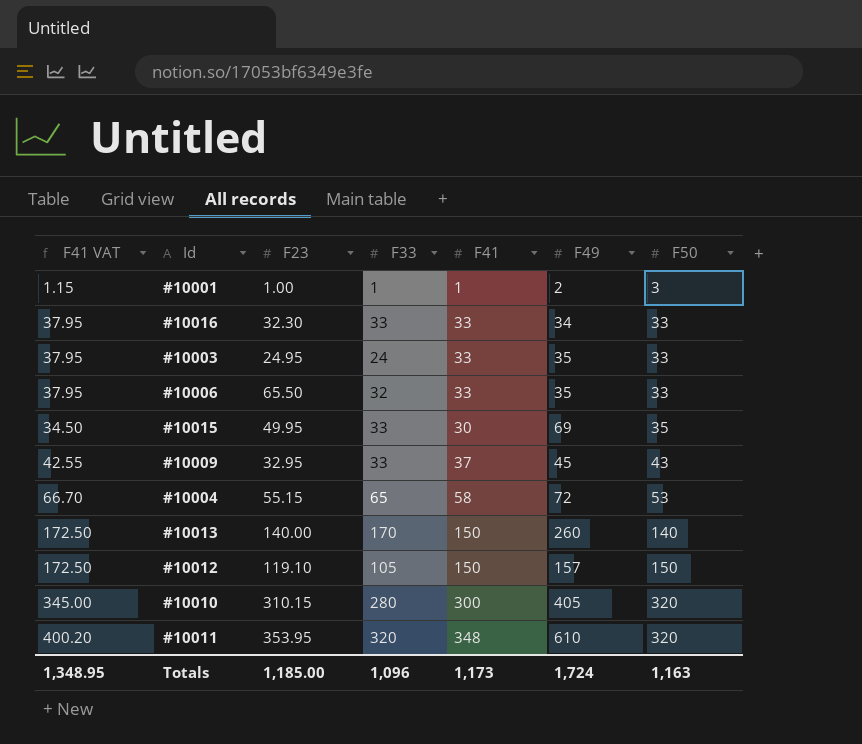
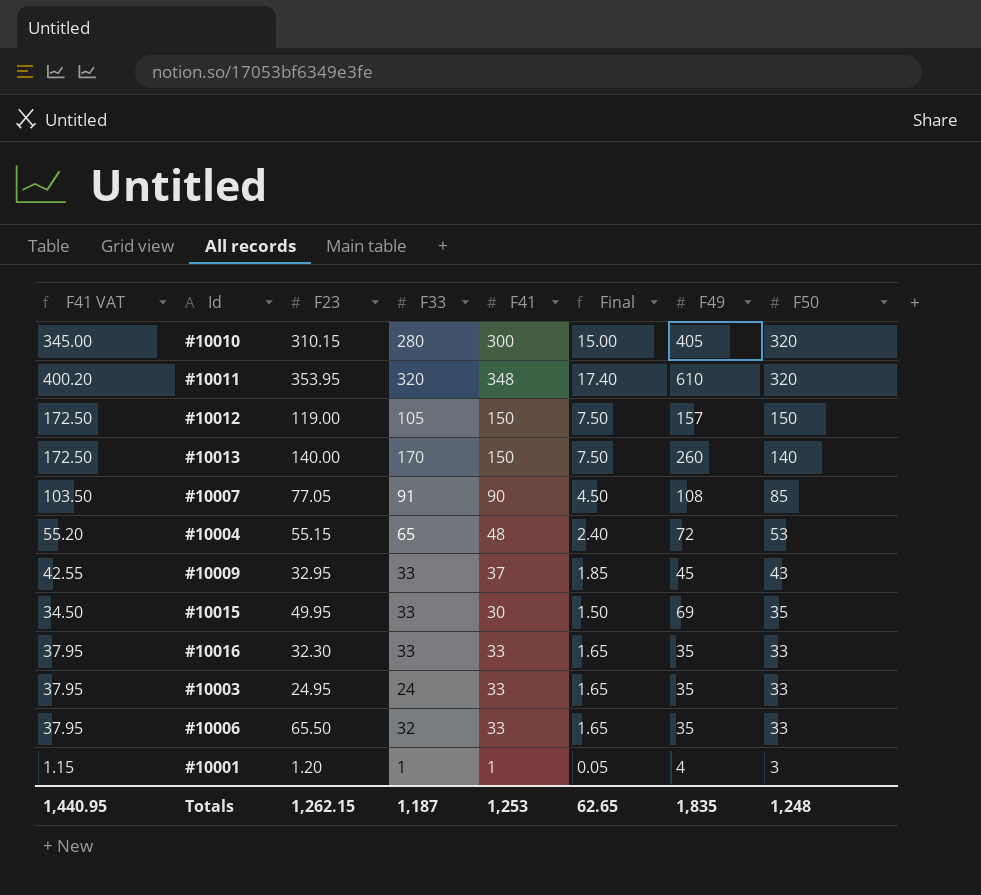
row order: F50 ascending -> F50 descending
column Final | formula: none -> [F41] * 0.05
#10012 | F23: 119.10 -> 119.00
row #10007: none -> 103.50 | 77.05 | 91 | 90 | 4.50 | 108 | 85
#10004 | F41 VAT: 66.70 -> 55.20
#10004 | F41: 58 -> 48
#10016 | F49: 34 -> 35
#10001 | F23: 1.00 -> 1.20
#10001 | F49: 2 -> 4
Totals | F41 VAT: 1,348.95 -> 1,440.95
Totals | F23: 1,185.00 -> 1,262.15
Totals | F33: 1,096 -> 1,187
Totals | F41: 1,173 -> 1,253
Totals | F49: 1,724 -> 1,835
Totals | F50: 1,163 -> 1,248

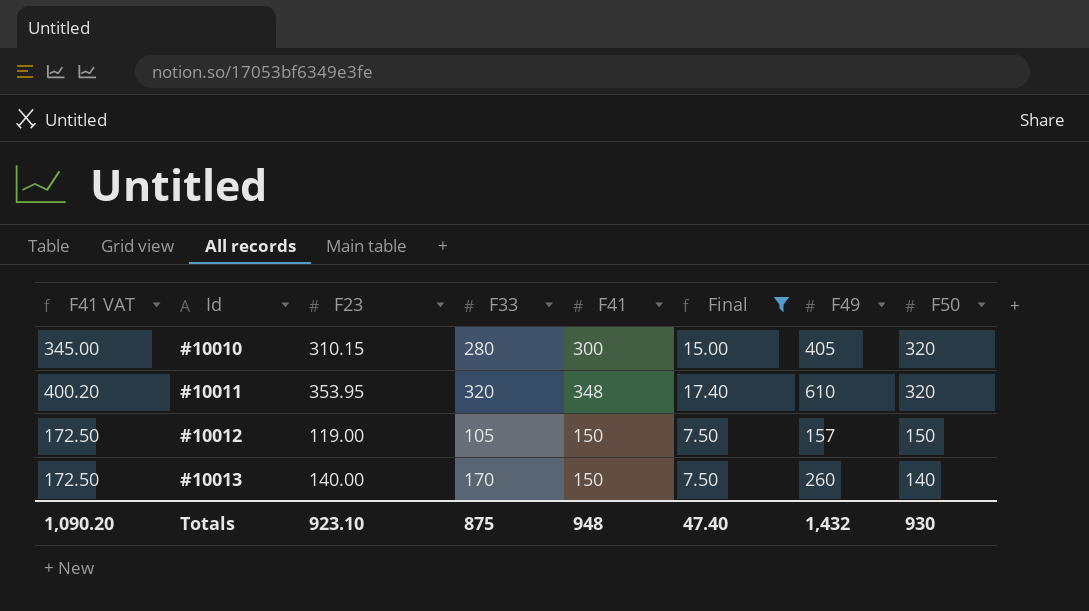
filter: none -> Final >= 7.50
Totals | F41 VAT: 1,440.95 -> 1,090.20
Totals | F23: 1,262.15 -> 923.10
Totals | F33: 1,187 -> 875
Totals | F41: 1,253 -> 948
Totals | Final: 62.65 -> 47.40
Totals | F49: 1,835 -> 1,432
Totals | F50: 1,248 -> 930

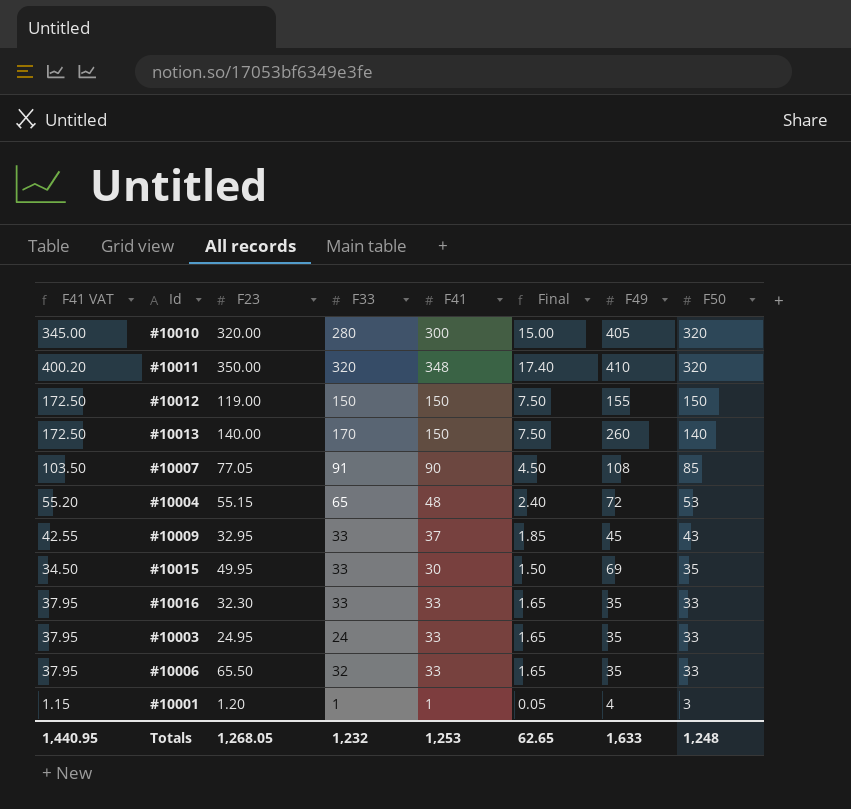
filter: Final >= 7.50 -> none
#10010 | F23: 310.15 -> 320.00
#10011 | F23: 353.95 -> 350.00
#10011 | F49: 610 -> 410
#10012 | F33: 105 -> 150
#10012 | F49: 157 -> 155
Totals | F41 VAT: 1,090.20 -> 1,440.95
Totals | F23: 923.10 -> 1,268.05
Totals | F33: 875 -> 1,232
Totals | F41: 948 -> 1,253
Totals | Final: 47.40 -> 62.65
Totals | F49: 1,432 -> 1,633
Totals | F50: 930 -> 1,248

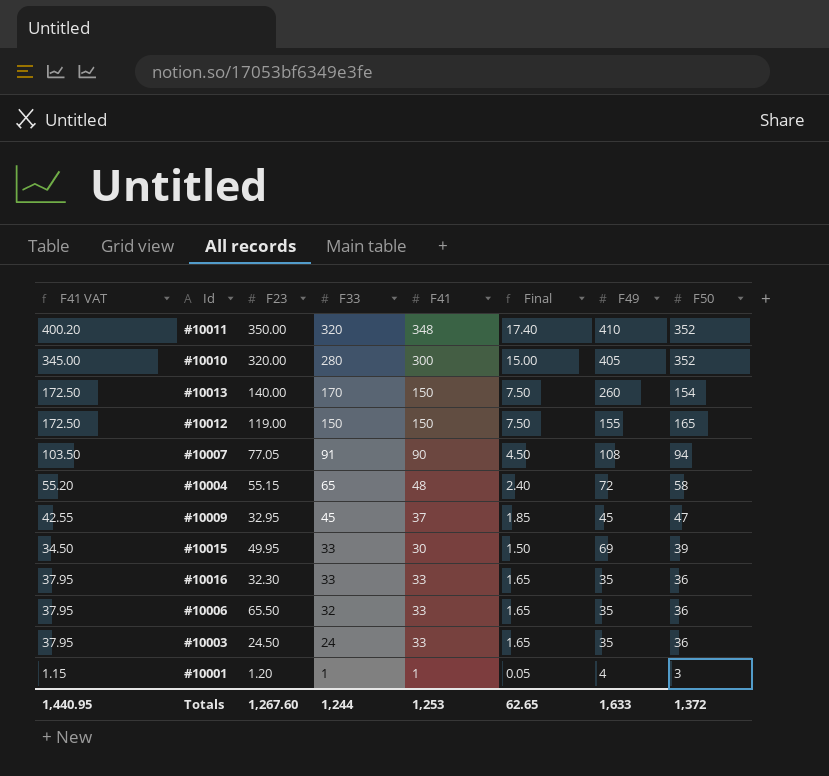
row order: F50 descending -> F33 descending
#10011 | F50: 320 -> 352
#10010 | F50: 320 -> 352
#10013 | F50: 140 -> 154
#10012 | F50: 150 -> 165
#10007 | F50: 85 -> 94
#10004 | F50: 53 -> 58
#10009 | F33: 33 -> 45
#10009 | F50: 43 -> 47
#10015 | F50: 35 -> 39
#10016 | F50: 33 -> 36
#10006 | F50: 33 -> 36
#10003 | F23: 24.95 -> 24.50
#10003 | F50: 33 -> 36
Totals | F23: 1,268.05 -> 1,267.60
Totals | F33: 1,232 -> 1,244
Totals | F50: 1,248 -> 1,372

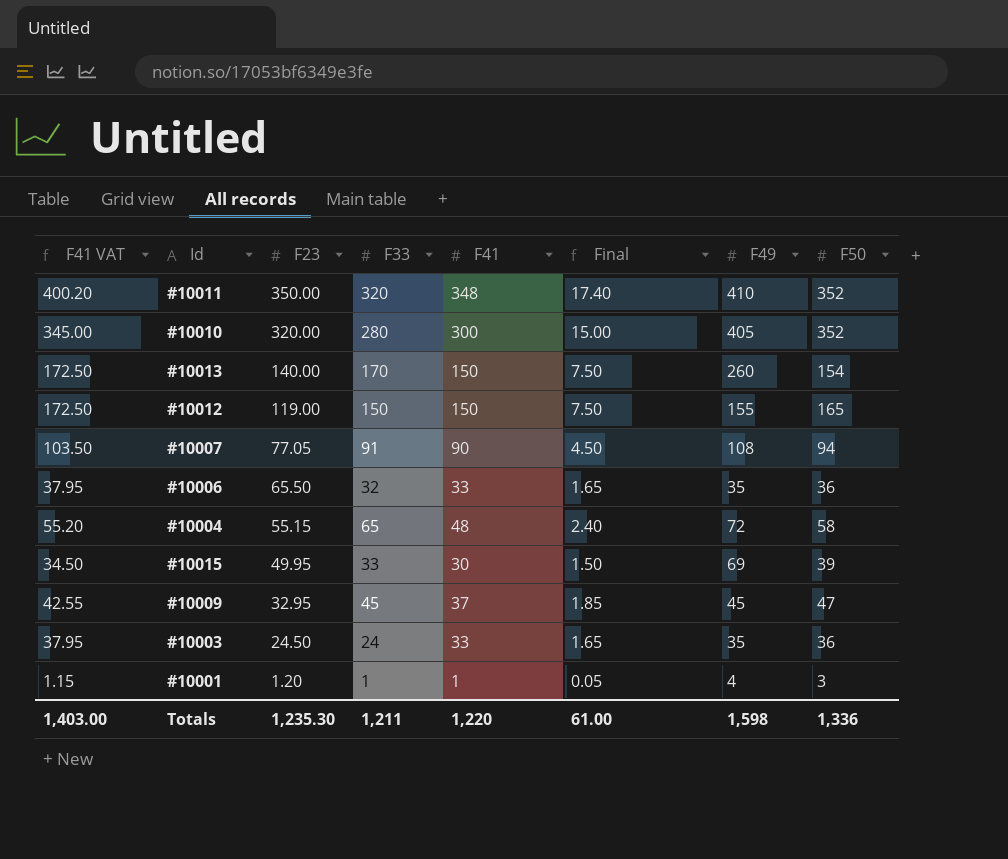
row order: F33 descending -> F23 descending
row #10016: 37.95 | 32.30 | 33 | 33 | 1.65 | 35 | 36 -> none
Totals | F41 VAT: 1,440.95 -> 1,403.00
Totals | F23: 1,267.60 -> 1,235.30
Totals | F33: 1,244 -> 1,211
Totals | F41: 1,253 -> 1,220
Totals | Final: 62.65 -> 61.00
Totals | F49: 1,633 -> 1,598
Totals | F50: 1,372 -> 1,336

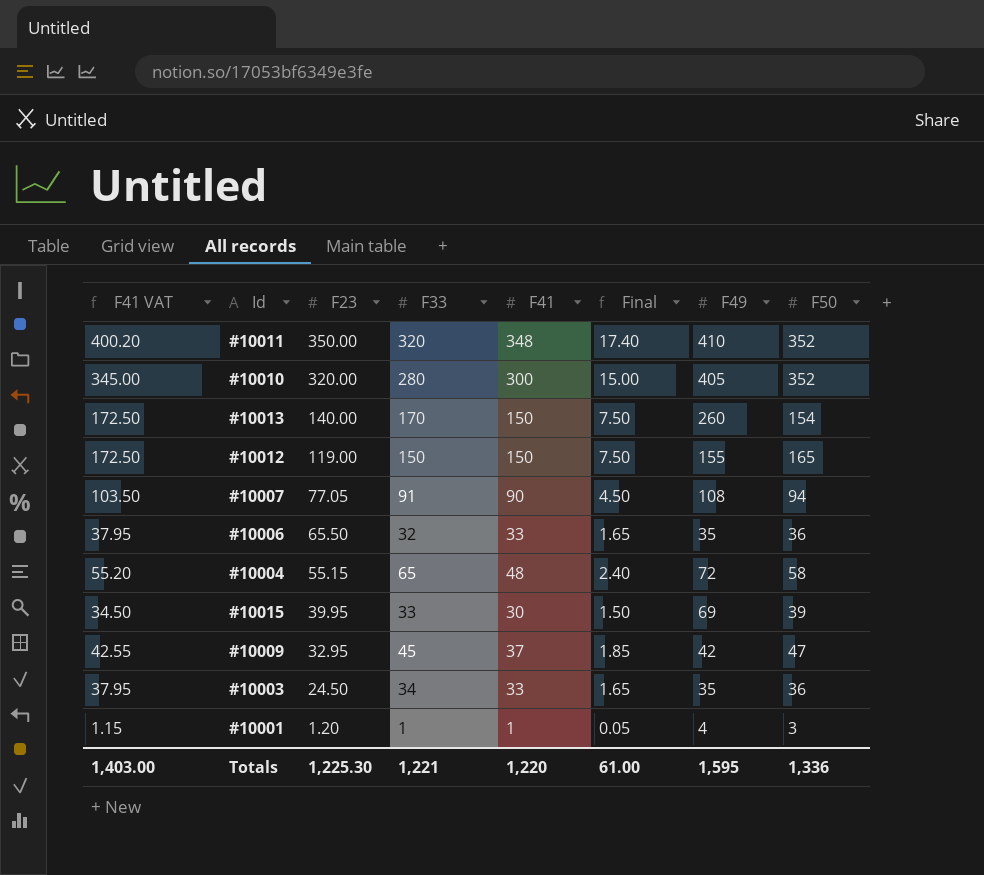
#10015 | F23: 49.95 -> 39.95
#10009 | F49: 45 -> 42
#10003 | F33: 24 -> 34
Totals | F23: 1,235.30 -> 1,225.30
Totals | F33: 1,211 -> 1,221
Totals | F49: 1,598 -> 1,595

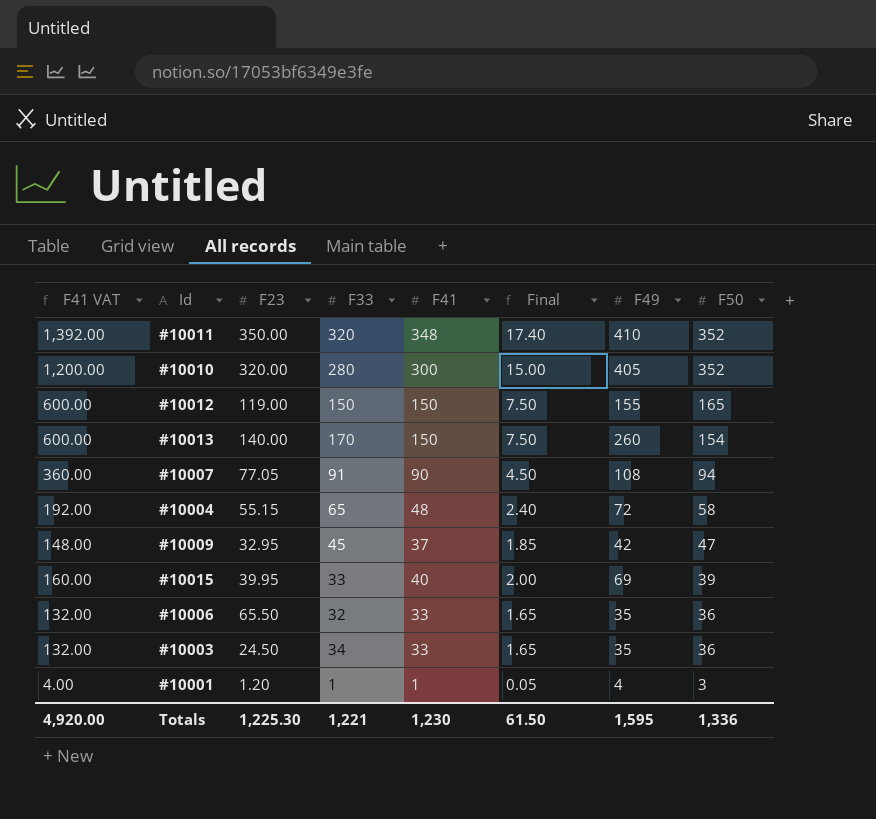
row order: F23 descending -> F50 descending
column F41 VAT | formula: [F41] * 1.15 -> [F41] * 4
#10015 | F41: 30 -> 40
#10015 | Final: 1.50 -> 2.00
Totals | F41 VAT: 1,403.00 -> 4,920.00
Totals | F41: 1,220 -> 1,230
Totals | Final: 61.00 -> 61.50

